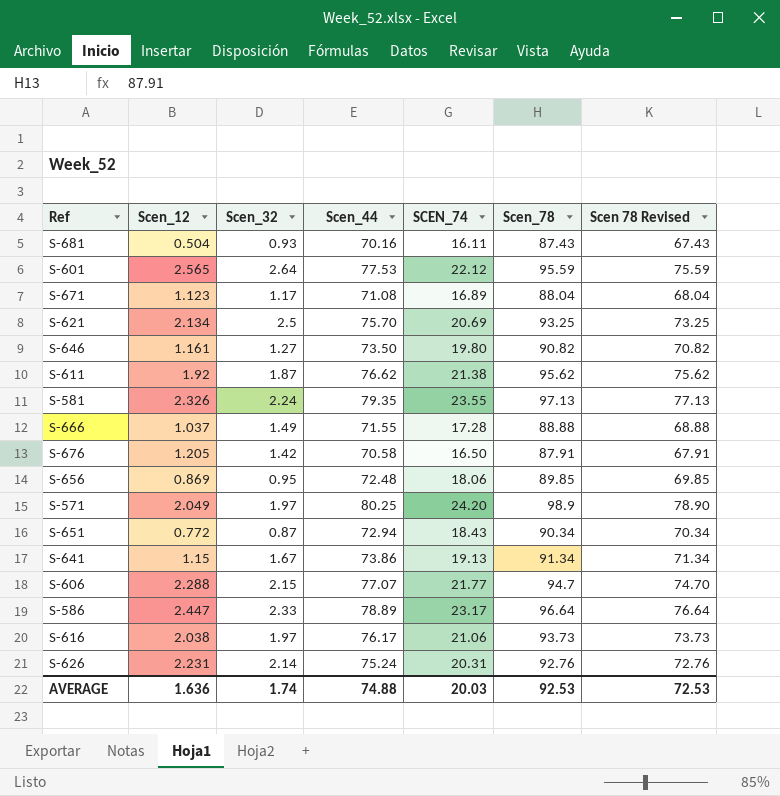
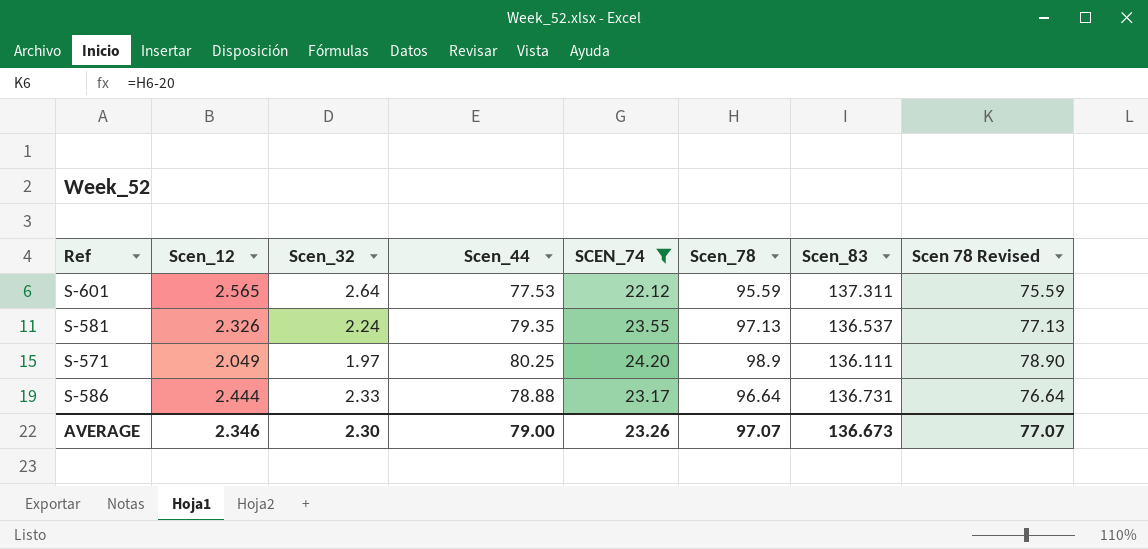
filter: none -> SCEN_74 >= 22.12
column Scen_83 | position: none -> 7
S-586 | Scen_12: 2.447 -> 2.444
S-586 | Scen_44: 78.89 -> 78.88
AVERAGE | Scen_12: 1.636 -> 2.346
AVERAGE | Scen_32: 1.74 -> 2.30
AVERAGE | Scen_44: 74.88 -> 79.00
AVERAGE | SCEN_74: 20.03 -> 23.26
AVERAGE | Scen_78: 92.53 -> 97.07
AVERAGE | Scen 78 Revised: 72.53 -> 77.07

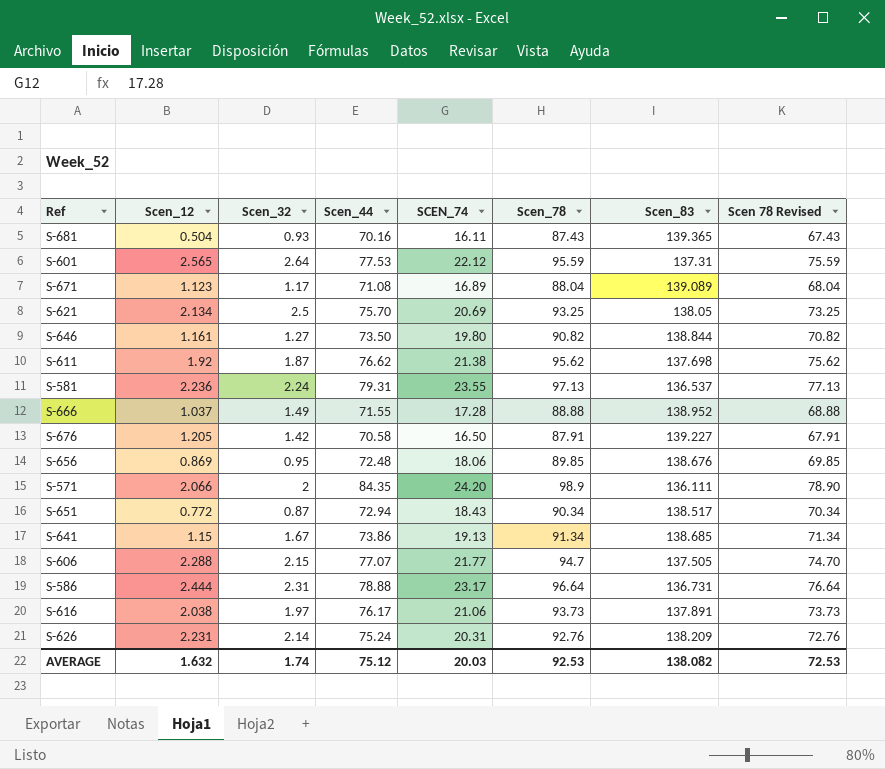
filter: SCEN_74 >= 22.12 -> none
S-601 | Scen_83: 137.311 -> 137.31
S-581 | Scen_12: 2.326 -> 2.236
S-581 | Scen_44: 79.35 -> 79.31
S-571 | Scen_12: 2.049 -> 2.066
S-571 | Scen_32: 1.97 -> 2
S-571 | Scen_44: 80.25 -> 84.35
S-586 | Scen_32: 2.33 -> 2.31
AVERAGE | Scen_12: 2.346 -> 1.632
AVERAGE | Scen_32: 2.30 -> 1.74
AVERAGE | Scen_44: 79.00 -> 75.12
AVERAGE | SCEN_74: 23.26 -> 20.03
AVERAGE | Scen_78: 97.07 -> 92.53
AVERAGE | Scen_83: 136.673 -> 138.082
AVERAGE | Scen 78 Revised: 77.07 -> 72.53

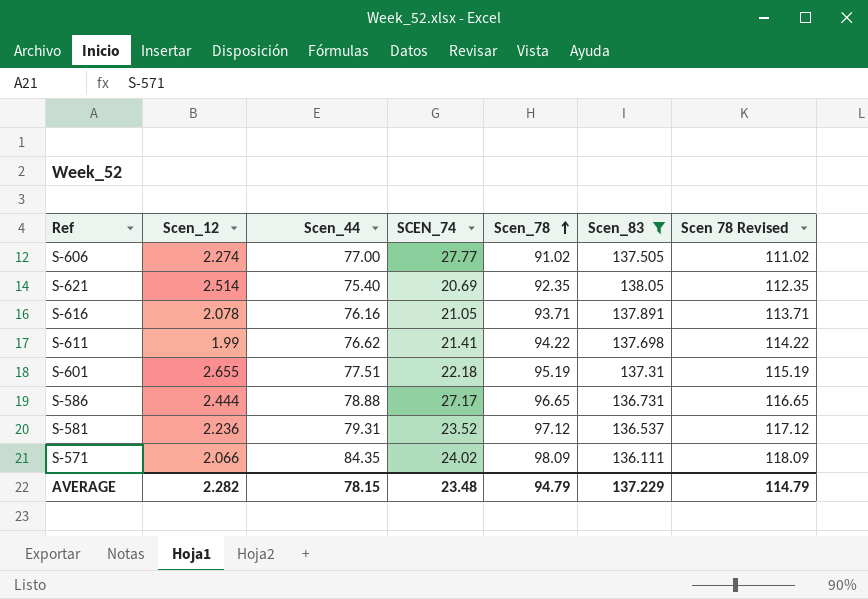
filter: none -> Scen_83 <= 138.05
row order: none -> Scen_78 ascending
column Scen_32 | position: 3 -> none
column Scen 78 Revised | formula: [Scen_78] - 20 -> [Scen_78] + 20
S-606 | Scen_12: 2.288 -> 2.274
S-606 | Scen_44: 77.07 -> 77.00
S-606 | SCEN_74: 21.77 -> 27.77
S-606 | Scen_78: 94.7 -> 91.02
S-621 | Scen_12: 2.134 -> 2.514
S-621 | Scen_44: 75.70 -> 75.40
S-621 | Scen_78: 93.25 -> 92.35
S-616 | Scen_12: 2.038 -> 2.078
S-616 | Scen_44: 76.17 -> 76.16
S-616 | SCEN_74: 21.06 -> 21.05
S-616 | Scen_78: 93.73 -> 93.71
S-611 | Scen_12: 1.92 -> 1.99
S-611 | SCEN_74: 21.38 -> 21.41
S-611 | Scen_78: 95.62 -> 94.22
S-601 | Scen_12: 2.565 -> 2.655
S-601 | Scen_44: 77.53 -> 77.51
S-601 | SCEN_74: 22.12 -> 22.18
S-601 | Scen_78: 95.59 -> 95.19
S-586 | SCEN_74: 23.17 -> 27.17
S-586 | Scen_78: 96.64 -> 96.65
S-581 | SCEN_74: 23.55 -> 23.52
S-581 | Scen_78: 97.13 -> 97.12
S-571 | SCEN_74: 24.20 -> 24.02
S-571 | Scen_78: 98.9 -> 98.09
AVERAGE | Scen_12: 1.632 -> 2.282
AVERAGE | Scen_44: 75.12 -> 78.15
AVERAGE | SCEN_74: 20.03 -> 23.48
AVERAGE | Scen_78: 92.53 -> 94.79
AVERAGE | Scen_83: 138.082 -> 137.229
AVERAGE | Scen 78 Revised: 72.53 -> 114.79

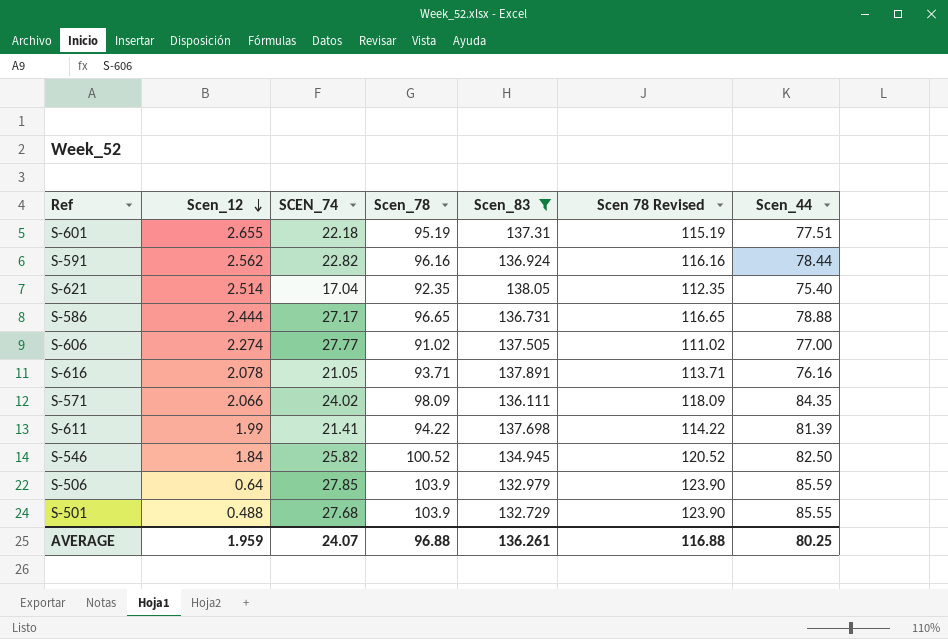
row order: Scen_78 ascending -> Scen_12 descending
column Scen_44 | position: 3 -> 7
row S-581: 2.236 | 79.31 | 23.52 | 97.12 | 136.537 | 117.12 -> none
row S-591: none -> 2.562 | 22.82 | 96.16 | 136.924 | 116.16 | 78.44
S-621 | SCEN_74: 20.69 -> 17.04
S-611 | Scen_44: 76.62 -> 81.39
row S-546: none -> 1.84 | 25.82 | 100.52 | 134.945 | 120.52 | 82.50
row S-506: none -> 0.64 | 27.85 | 103.9 | 132.979 | 123.90 | 85.59
row S-501: none -> 0.488 | 27.68 | 103.9 | 132.729 | 123.90 | 85.55
AVERAGE | Scen_12: 2.282 -> 1.959
AVERAGE | SCEN_74: 23.48 -> 24.07
AVERAGE | Scen_78: 94.79 -> 96.88
AVERAGE | Scen_83: 137.229 -> 136.261
AVERAGE | Scen 78 Revised: 114.79 -> 116.88
AVERAGE | Scen_44: 78.15 -> 80.25

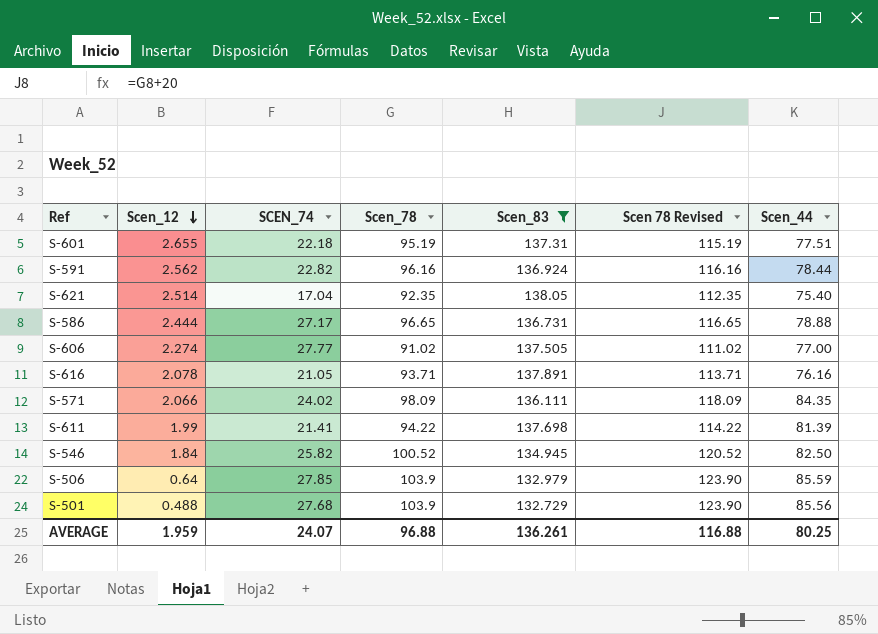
S-501 | Scen_44: 85.55 -> 85.56

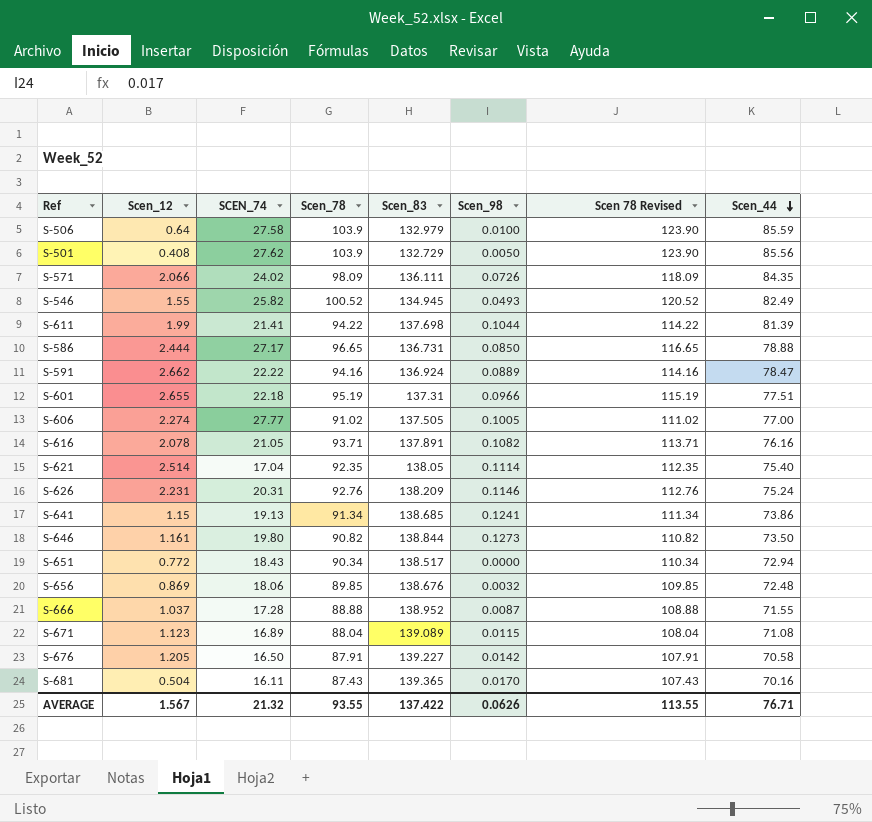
filter: Scen_83 <= 138.05 -> none
row order: Scen_12 descending -> Scen_44 descending
column Scen_98 | position: none -> 6
S-506 | SCEN_74: 27.85 -> 27.58
S-501 | Scen_12: 0.488 -> 0.408
S-501 | SCEN_74: 27.68 -> 27.62
S-546 | Scen_12: 1.84 -> 1.55
S-546 | Scen_44: 82.50 -> 82.49
S-591 | Scen_12: 2.562 -> 2.662
S-591 | SCEN_74: 22.82 -> 22.22
S-591 | Scen_78: 96.16 -> 94.16
S-591 | Scen 78 Revised: 116.16 -> 114.16
S-591 | Scen_44: 78.44 -> 78.47
AVERAGE | Scen_12: 1.959 -> 1.567
AVERAGE | SCEN_74: 24.07 -> 21.32
AVERAGE | Scen_78: 96.88 -> 93.55
AVERAGE | Scen_83: 136.261 -> 137.422
AVERAGE | Scen 78 Revised: 116.88 -> 113.55
AVERAGE | Scen_44: 80.25 -> 76.71

